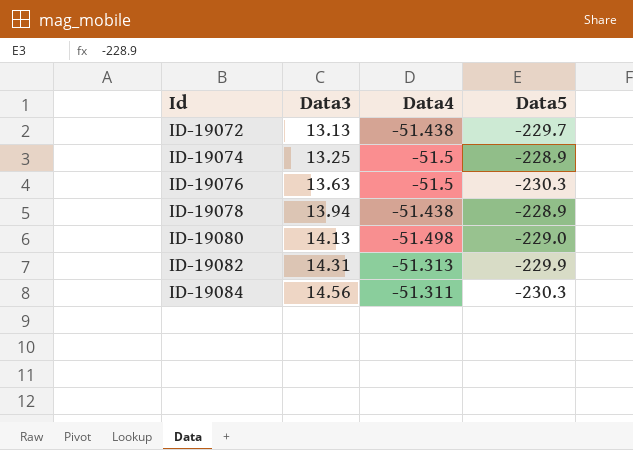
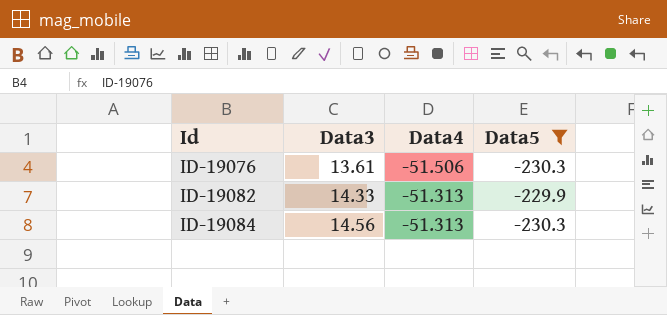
filter: none -> Data5 <= -229.9
ID-19076 | Data3: 13.63 -> 13.61
ID-19076 | Data4: -51.5 -> -51.506
ID-19082 | Data3: 14.31 -> 14.33
ID-19084 | Data4: -51.311 -> -51.313

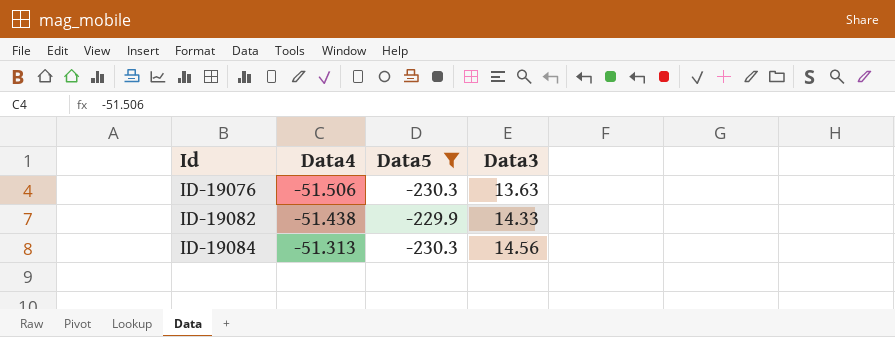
column Data3 | position: 2 -> 4
ID-19076 | Data3: 13.61 -> 13.63
ID-19082 | Data4: -51.313 -> -51.438

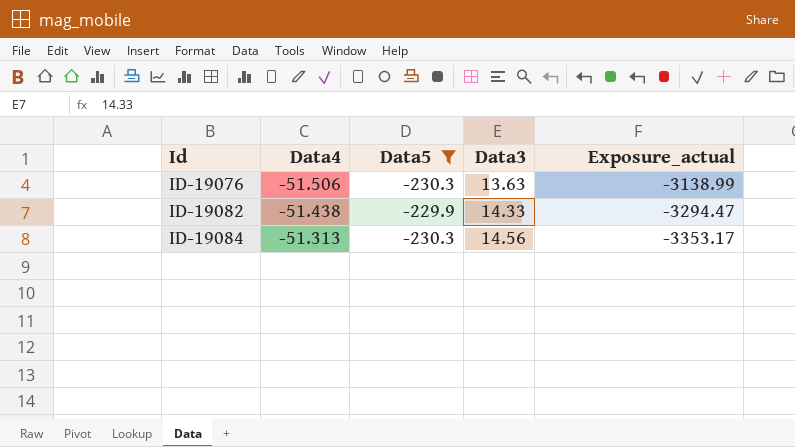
column Exposure_actual | formula: none -> [Data5] * [Data3]

